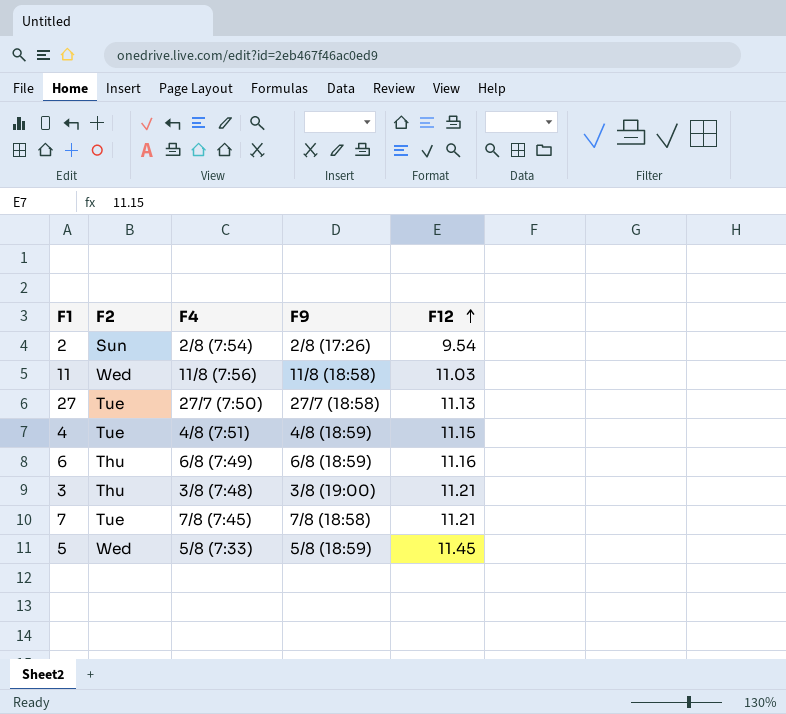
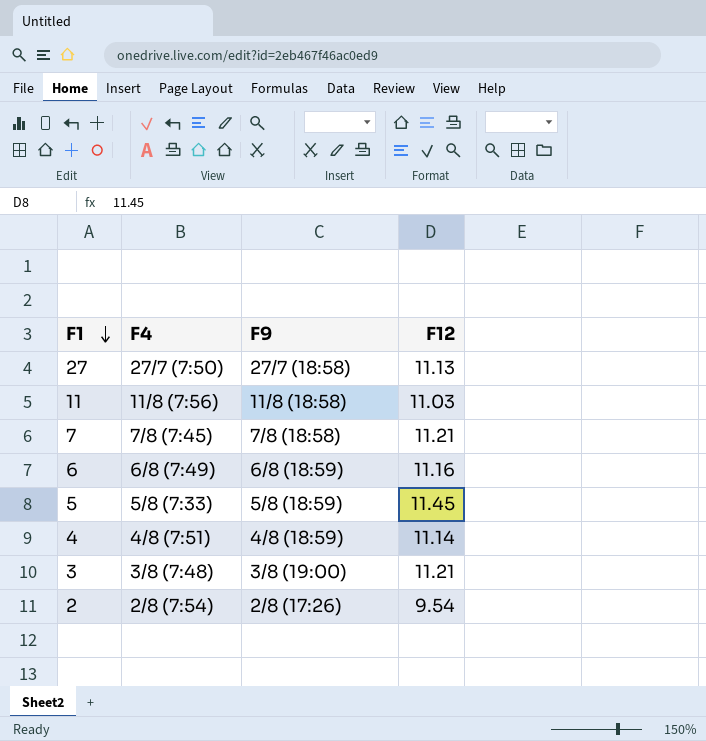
row order: F12 ascending -> F1 descending
column F2 | position: 2 -> none
4 | F12: 11.15 -> 11.14

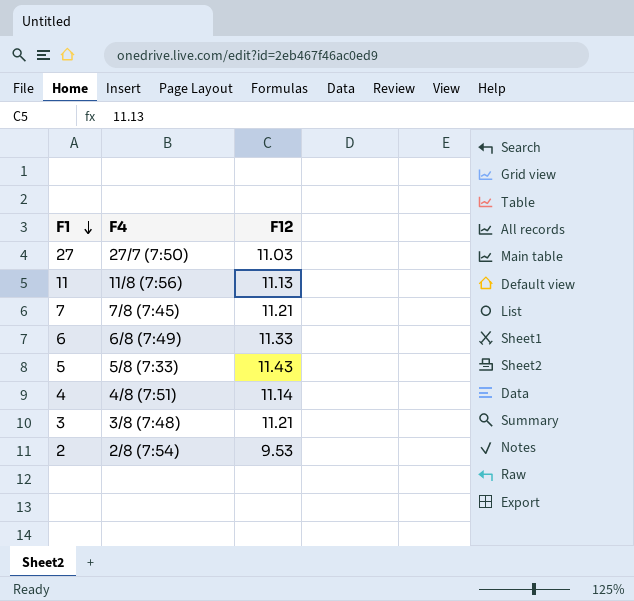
column F9 | position: 3 -> none
27 | F12: 11.13 -> 11.03
11 | F12: 11.03 -> 11.13
6 | F12: 11.16 -> 11.33
5 | F12: 11.45 -> 11.43
2 | F12: 9.54 -> 9.53

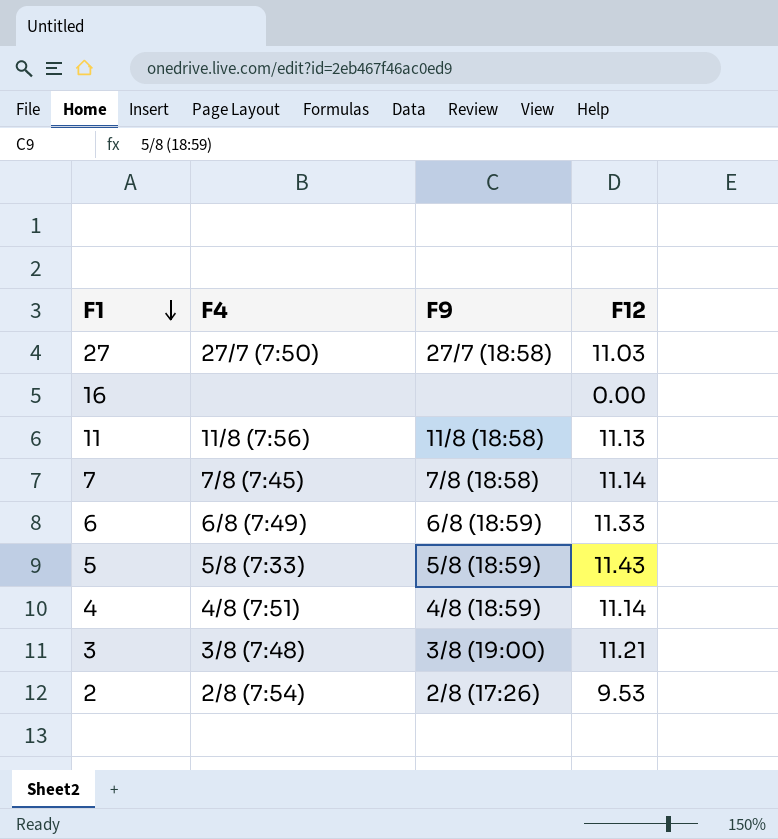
column F9 | position: none -> 3
row 16: none -> none | none | 0.00
7 | F12: 11.21 -> 11.14

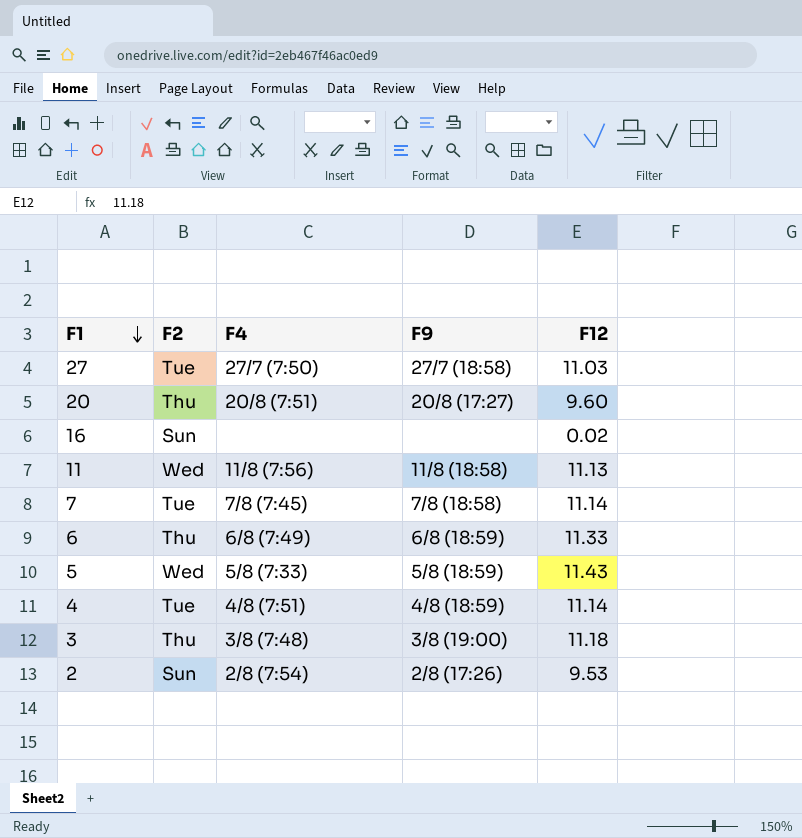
column F2 | position: none -> 2
row 20: none -> Thu | 20/8 (7:51) | 20/8 (17:27) | 9.60
16 | F12: 0.00 -> 0.02
3 | F12: 11.21 -> 11.18

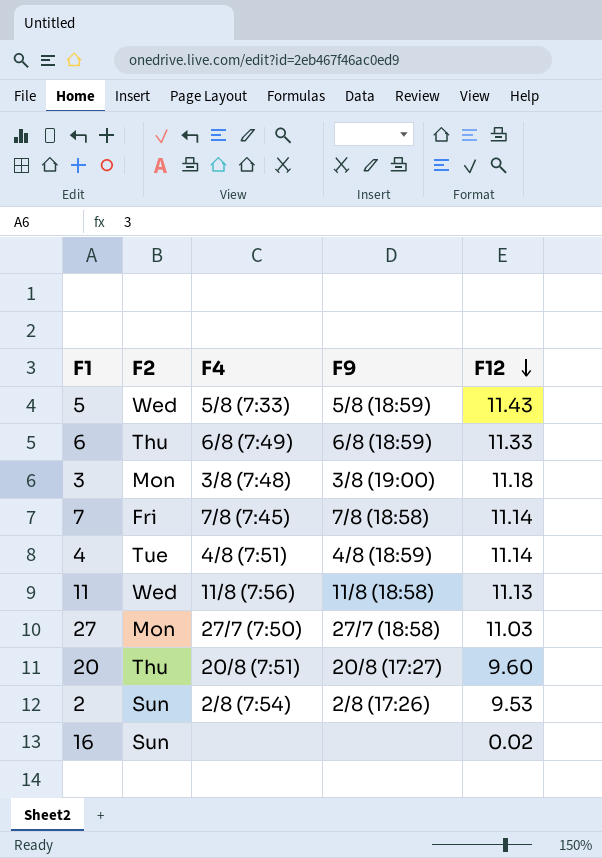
row order: F1 descending -> F12 descending
3 | F2: Thu -> Mon
7 | F2: Tue -> Fri
27 | F2: Tue -> Mon

